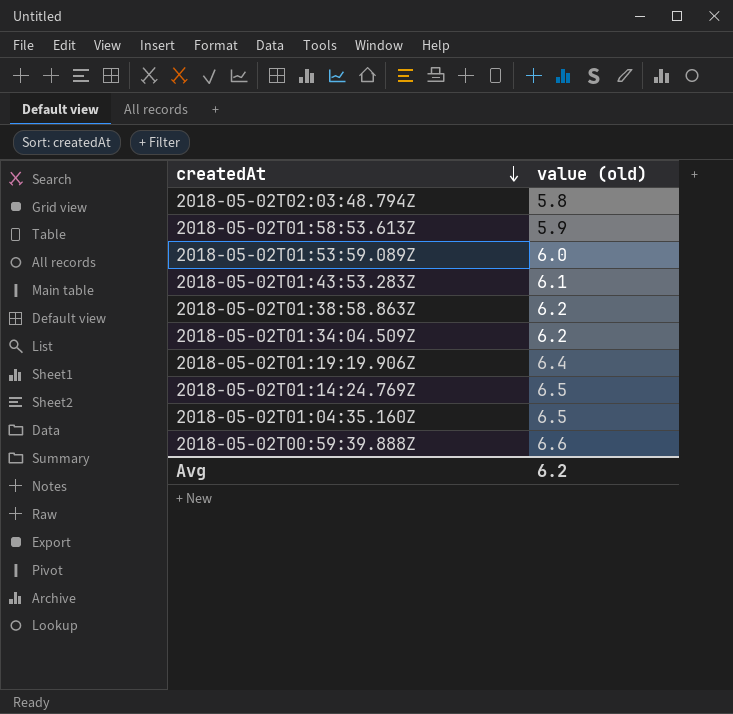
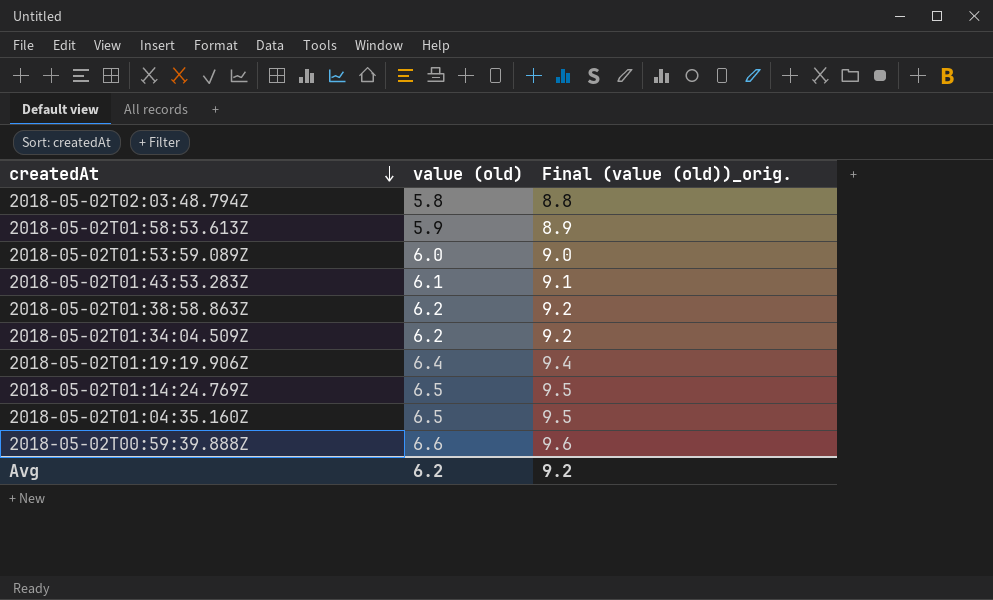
column Final (value (old))_orig. | formula: none -> [value (old)] + 3

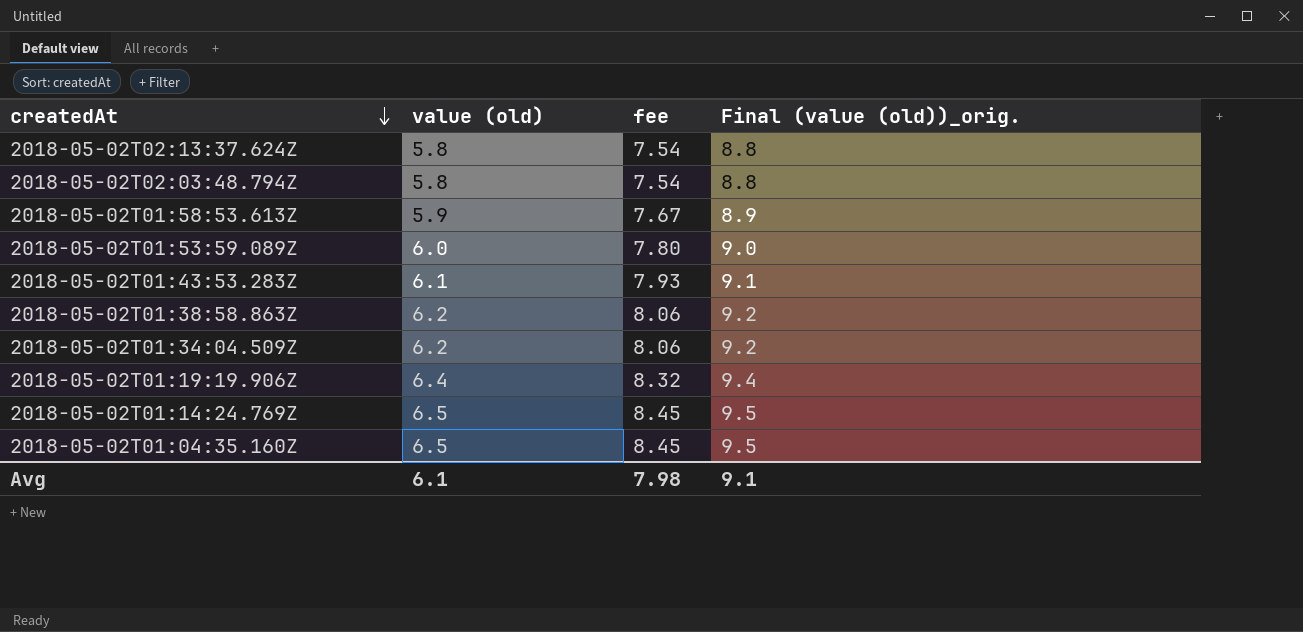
column fee | formula: none -> [value (old)] * 1.3
row 2018-05-02T00:59:39.888Z: 6.6 | 9.6 -> none
row 2018-05-02T02:13:37.624Z: none -> 5.8 | 7.54 | 8.8
Avg | value (old): 6.2 -> 6.1
Avg | Final (value (old))_orig.: 9.2 -> 9.1

